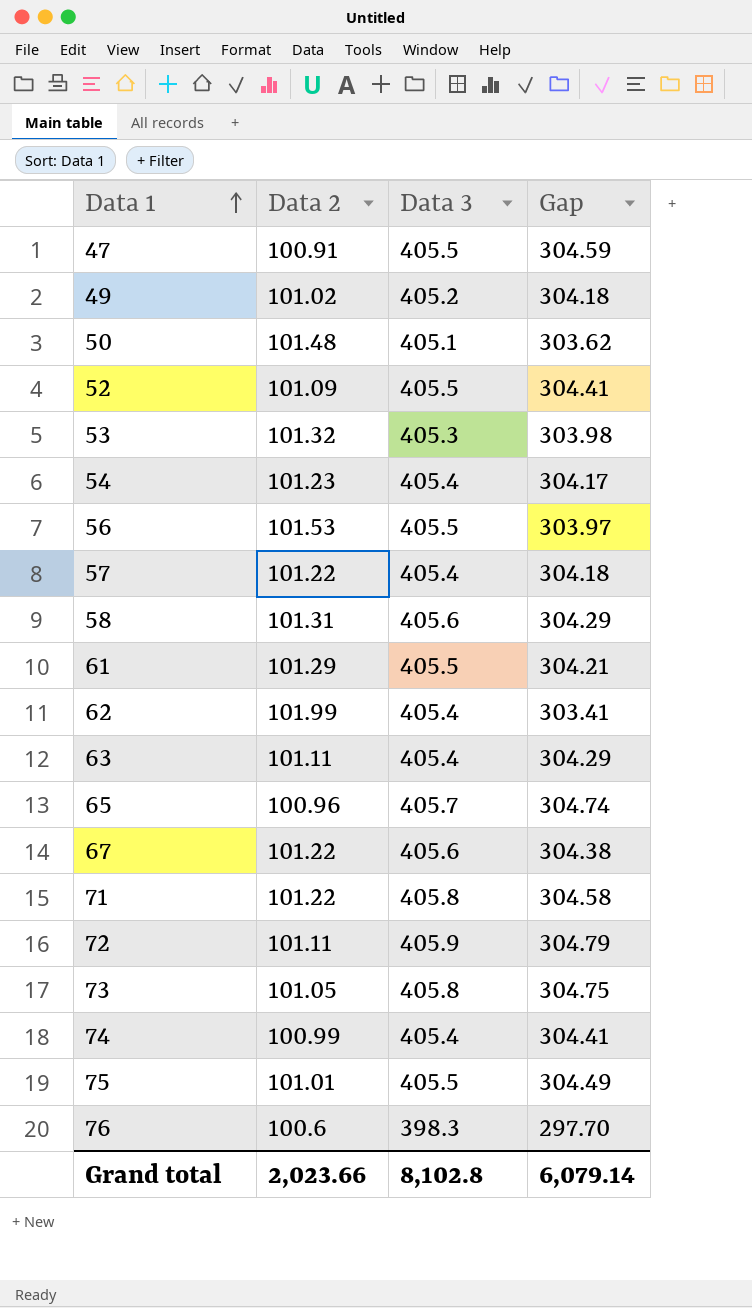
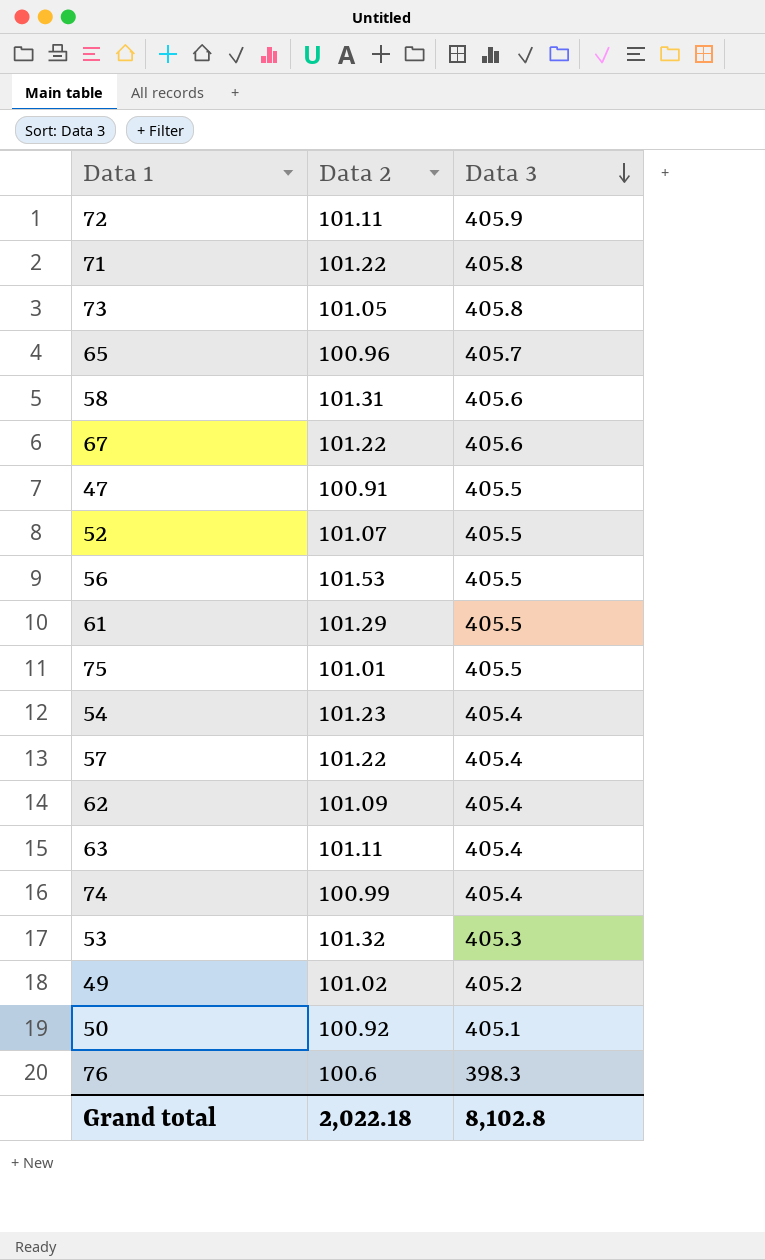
row order: Data 1 ascending -> Data 3 descending
column Gap | formula: [Data 3] - [Data 2] -> none
52 | Data 2: 101.09 -> 101.07
62 | Data 2: 101.99 -> 101.09
50 | Data 2: 101.48 -> 100.92
Grand total | Data 2: 2,023.66 -> 2,022.18

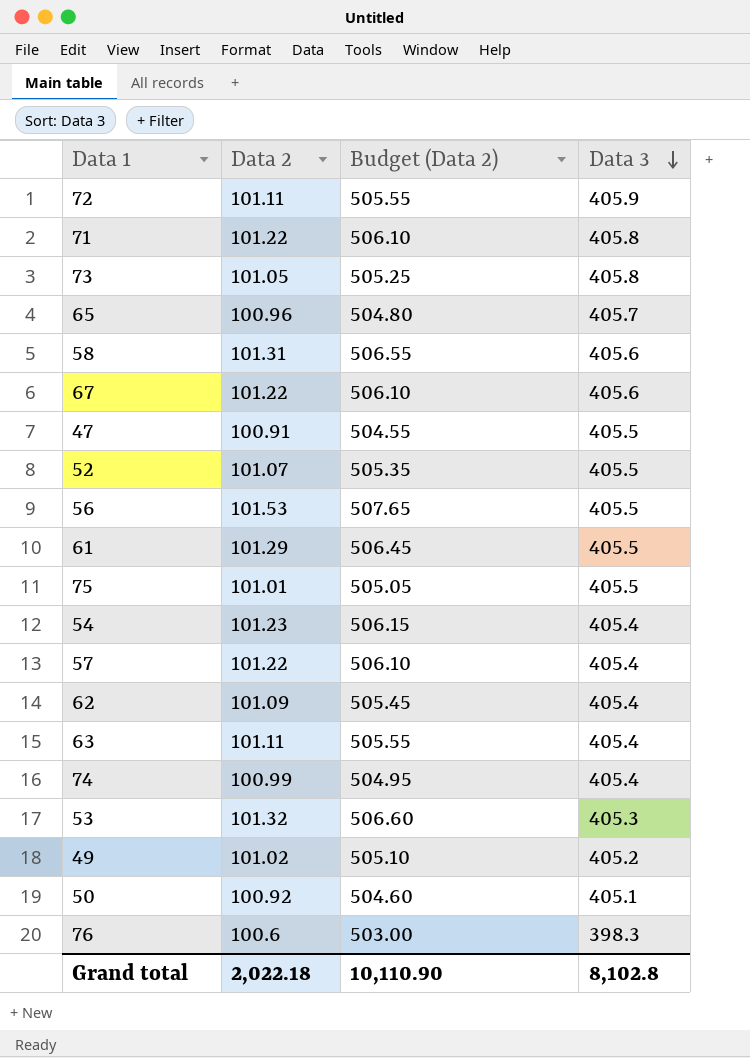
column Budget (Data 2) | formula: none -> [Data 2] * 5

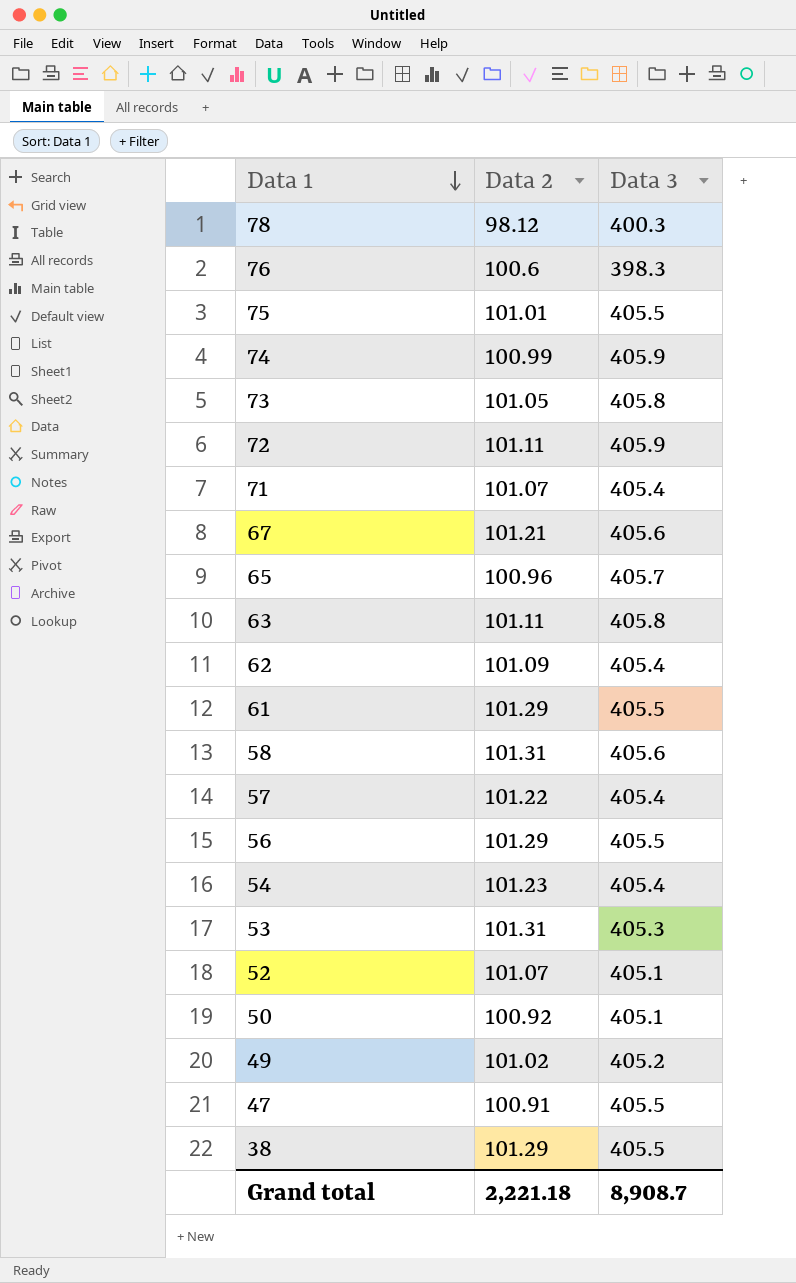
row order: Data 3 descending -> Data 1 descending
column Budget (Data 2) | formula: [Data 2] * 5 -> none
row 78: none -> 98.12 | 400.3
74 | Data 3: 405.4 -> 405.9
71 | Data 2: 101.22 -> 101.07
71 | Data 3: 405.8 -> 405.4
67 | Data 2: 101.22 -> 101.21
63 | Data 3: 405.4 -> 405.8
56 | Data 2: 101.53 -> 101.29
53 | Data 2: 101.32 -> 101.31
52 | Data 3: 405.5 -> 405.1
row 38: none -> 101.29 | 405.5
Grand total | Data 2: 2,022.18 -> 2,221.18
Grand total | Data 3: 8,102.8 -> 8,908.7

